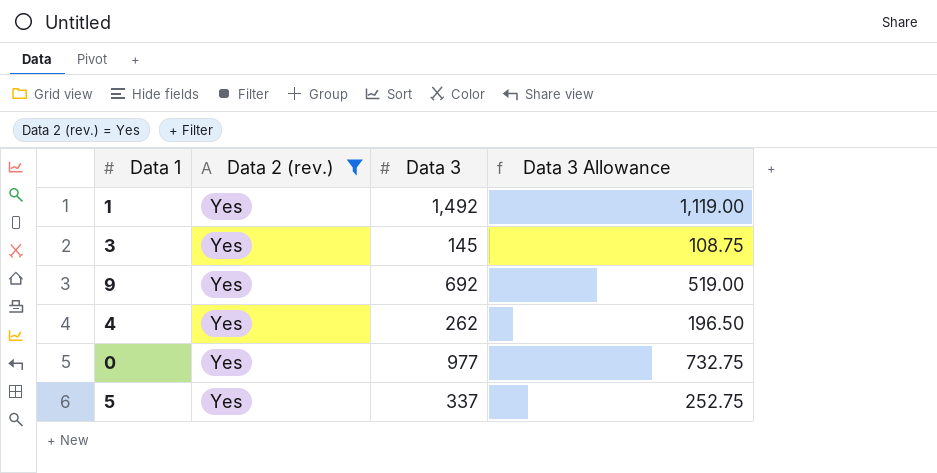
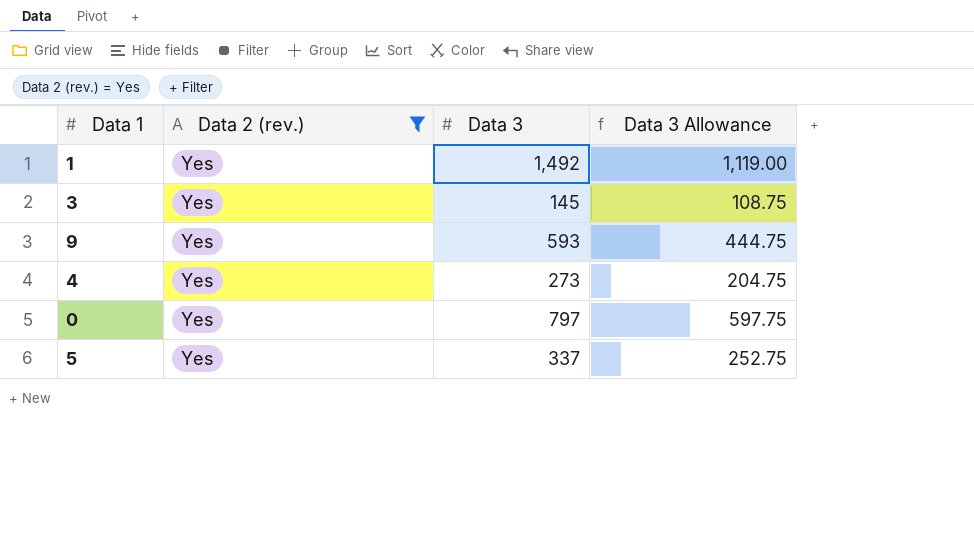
9 | Data 3: 692 -> 593
9 | Data 3 Allowance: 519.00 -> 444.75
4 | Data 3: 262 -> 273
4 | Data 3 Allowance: 196.50 -> 204.75
0 | Data 3: 977 -> 797
0 | Data 3 Allowance: 732.75 -> 597.75

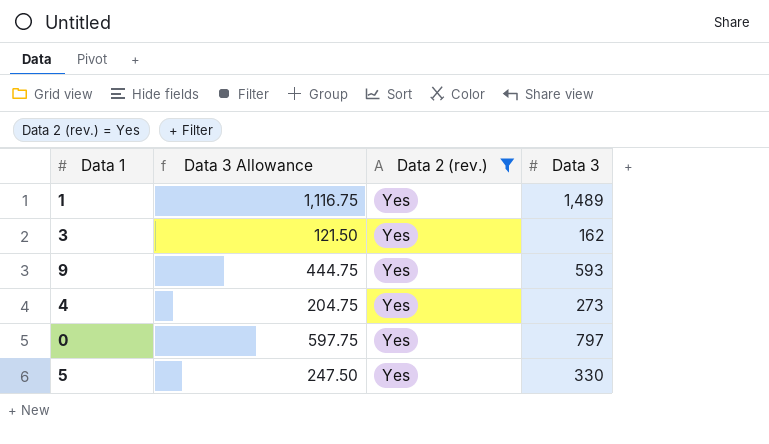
column Data 3 Allowance | position: 4 -> 2
1 | Data 3 Allowance: 1,119.00 -> 1,116.75
1 | Data 3: 1,492 -> 1,489
3 | Data 3 Allowance: 108.75 -> 121.50
3 | Data 3: 145 -> 162
5 | Data 3 Allowance: 252.75 -> 247.50
5 | Data 3: 337 -> 330

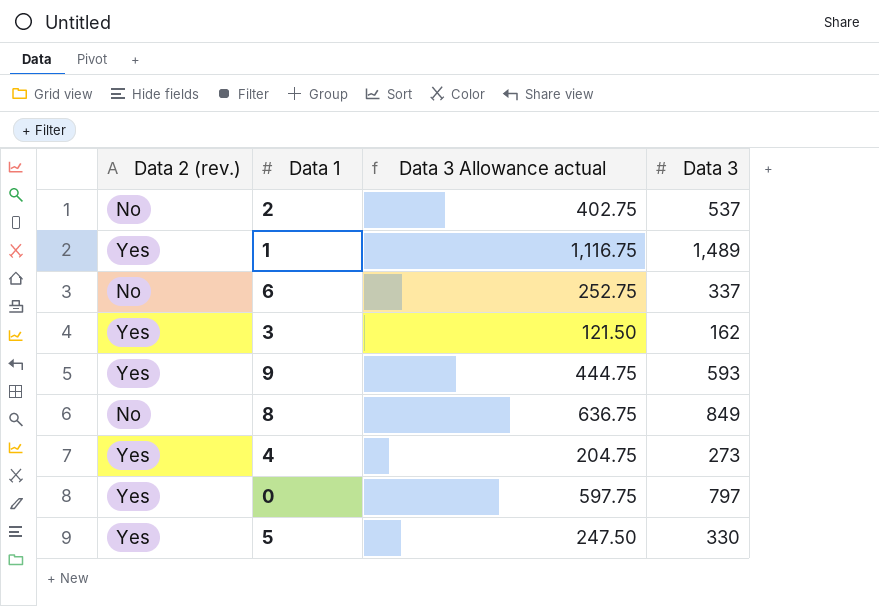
filter: Data 2 (rev.) = Yes -> none
column Data 2 (rev.) | position: 3 -> 1
column name: Data 3 Allowance -> Data 3 Allowance actual

